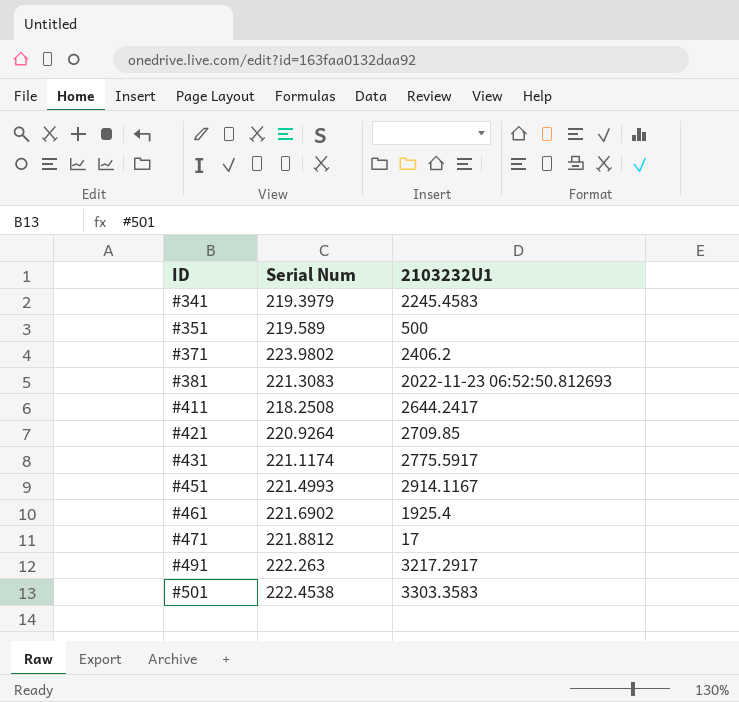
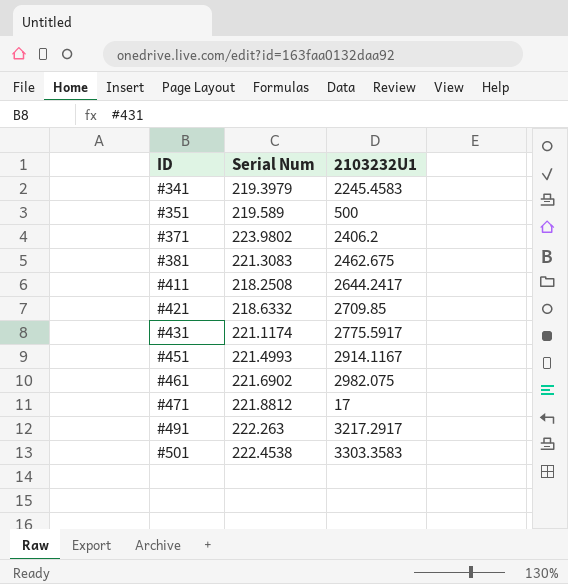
#381 | 2103232U1: 2022-11-23 06:52:50.812693 -> 2462.675
#421 | Serial Num: 220.9264 -> 218.6332
#461 | 2103232U1: 1925.4 -> 2982.075

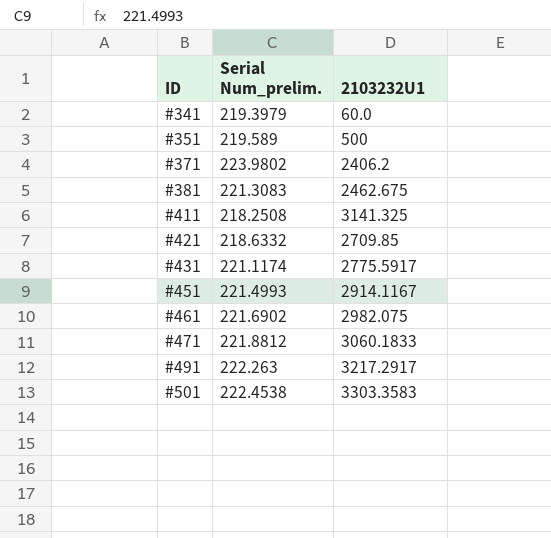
column name: Serial Num -> Serial Num_prelim.
#341 | 2103232U1: 2245.4583 -> 60.0
#411 | 2103232U1: 2644.2417 -> 3141.325
#471 | 2103232U1: 17 -> 3060.1833

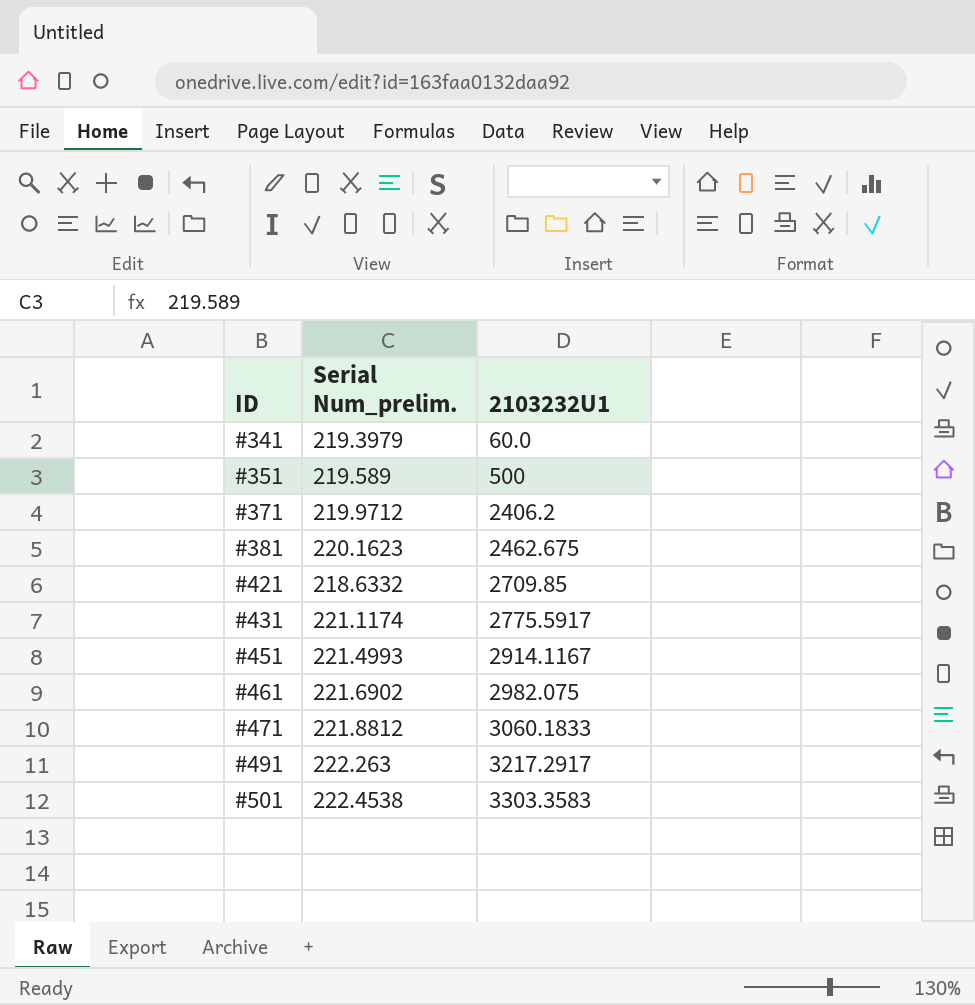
row #411: 218.2508 | 3141.325 -> none
#371 | Serial Num_prelim.: 223.9802 -> 219.9712
#381 | Serial Num_prelim.: 221.3083 -> 220.1623

